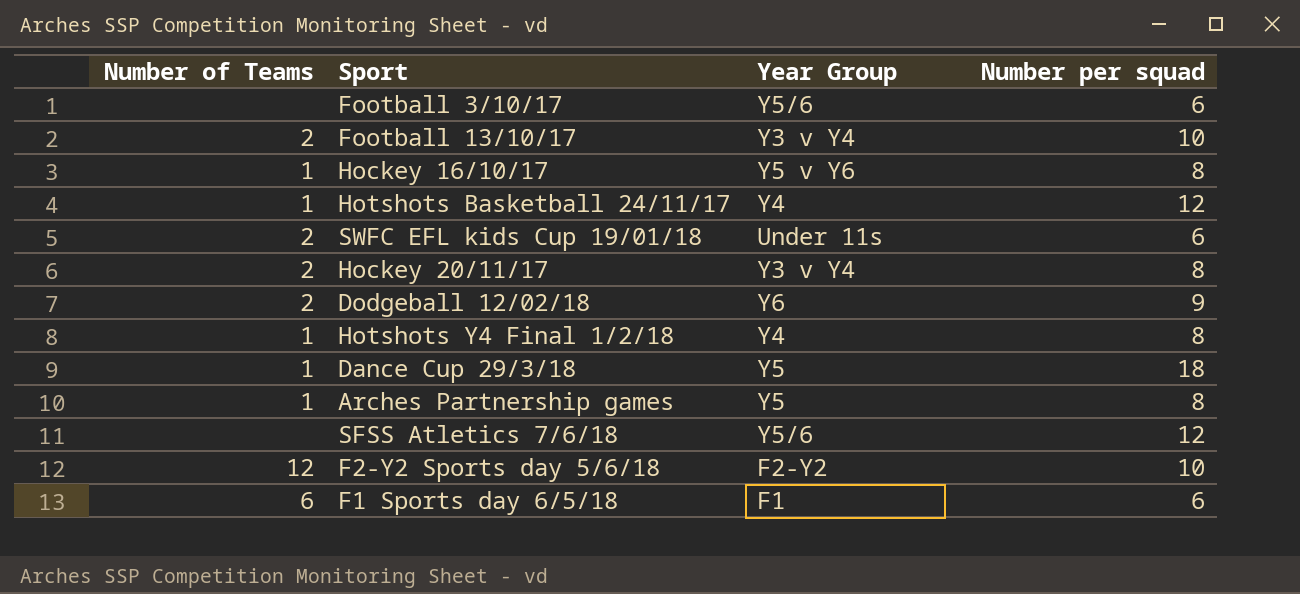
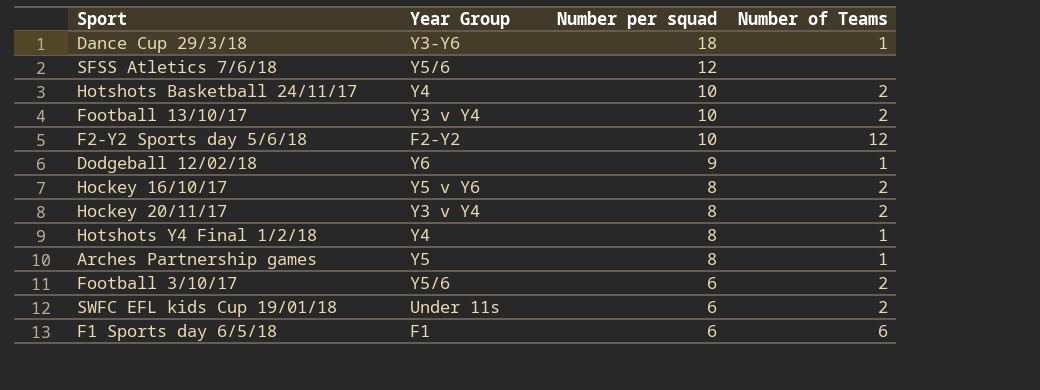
row order: none -> Number per squad descending
column Number of Teams | position: 1 -> 4
Dance Cup 29/3/18 | Year Group: Y5 -> Y3-Y6
Hotshots Basketball 24/11/17 | Number per squad: 12 -> 10
Hotshots Basketball 24/11/17 | Number of Teams: 1 -> 2
Dodgeball 12/02/18 | Number of Teams: 2 -> 1
Hockey 16/10/17 | Number of Teams: 1 -> 2
Football 3/10/17 | Number of Teams: none -> 2

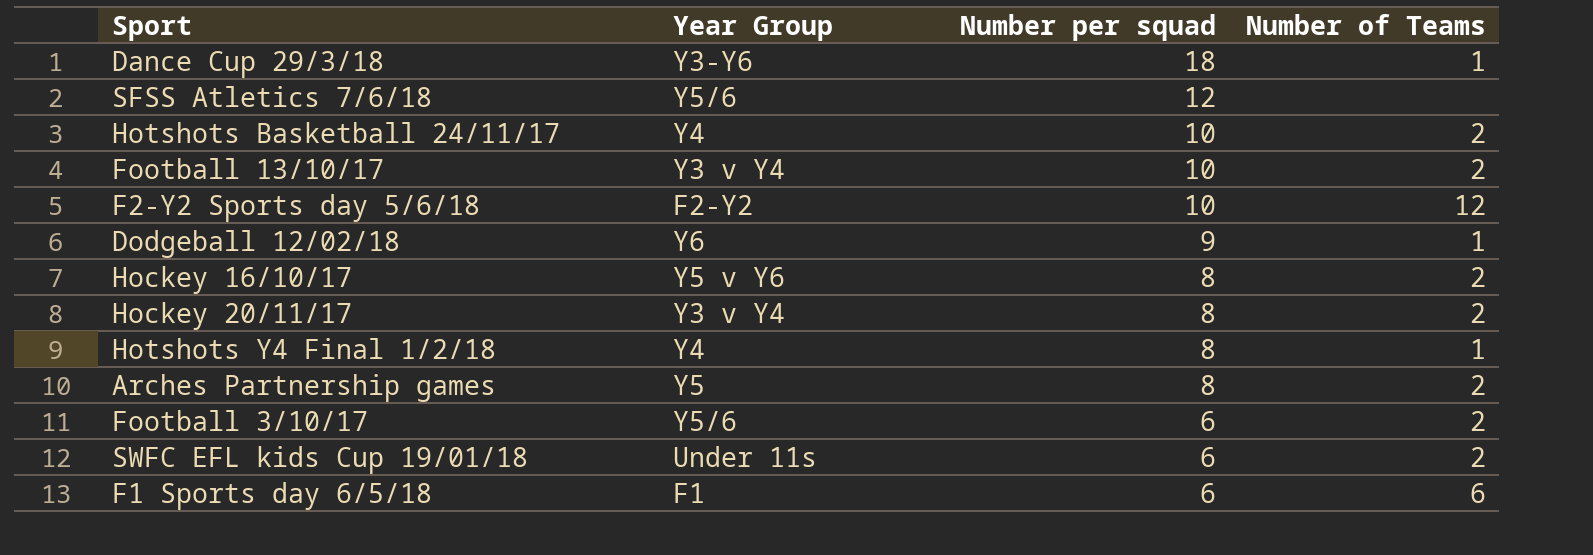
Arches Partnership games | Number of Teams: 1 -> 2

